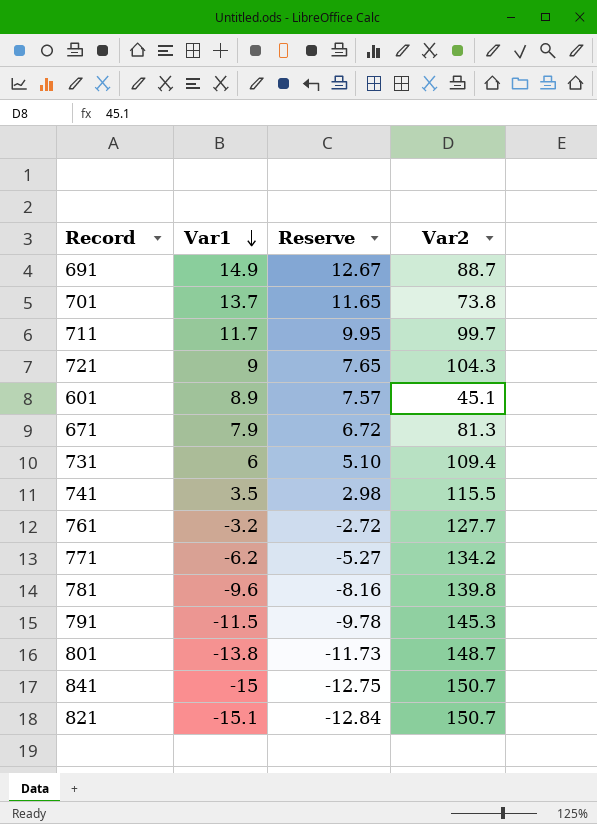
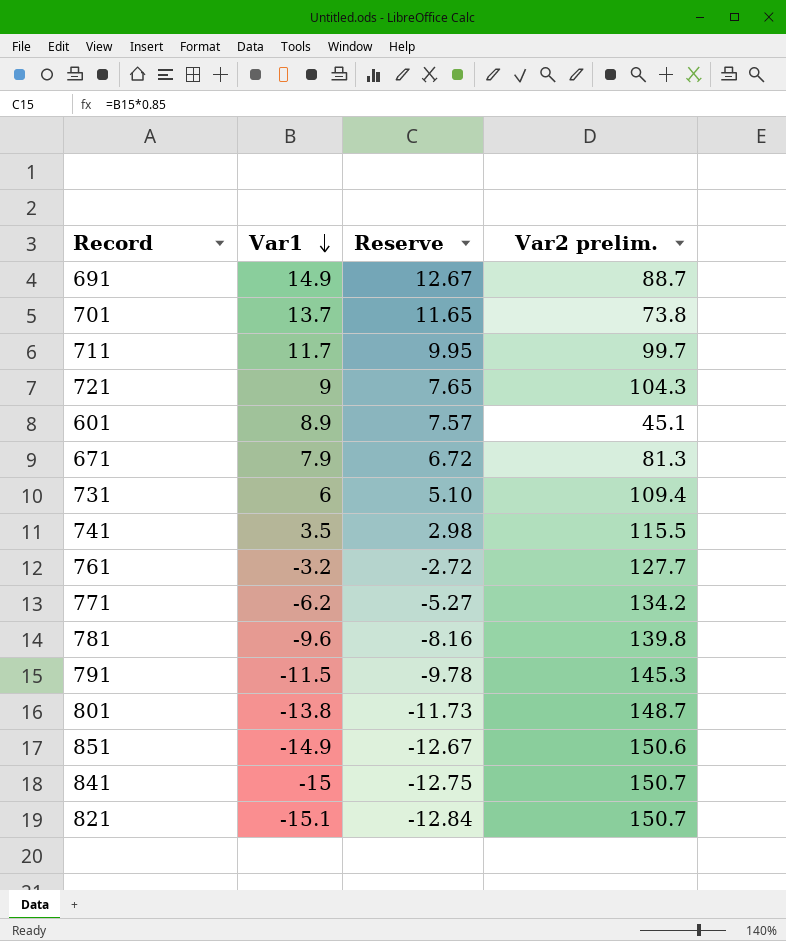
column name: Var2 -> Var2 prelim.
row 851: none -> -14.9 | -12.67 | 150.6

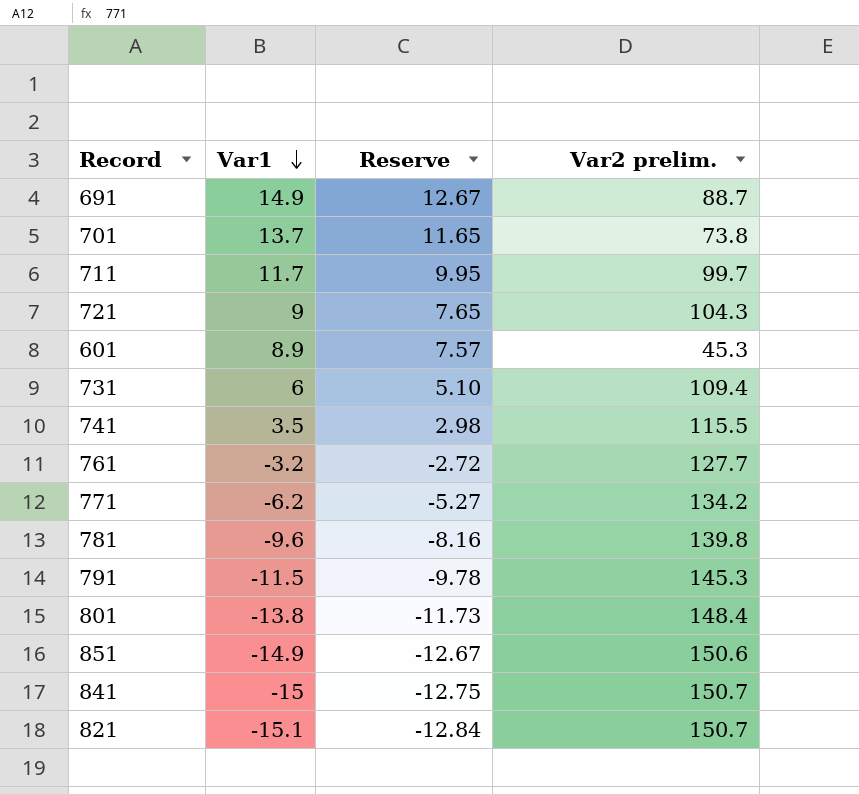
row 671: 7.9 | 6.72 | 81.3 -> none
601 | Var2 prelim.: 45.1 -> 45.3
801 | Var2 prelim.: 148.7 -> 148.4

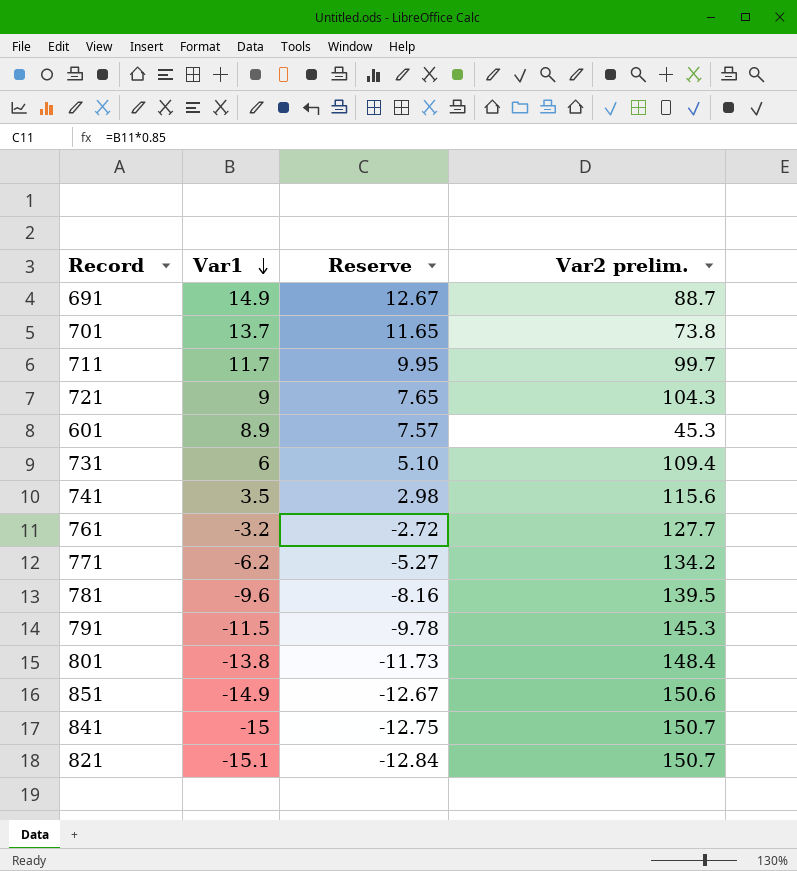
741 | Var2 prelim.: 115.5 -> 115.6
781 | Var2 prelim.: 139.8 -> 139.5

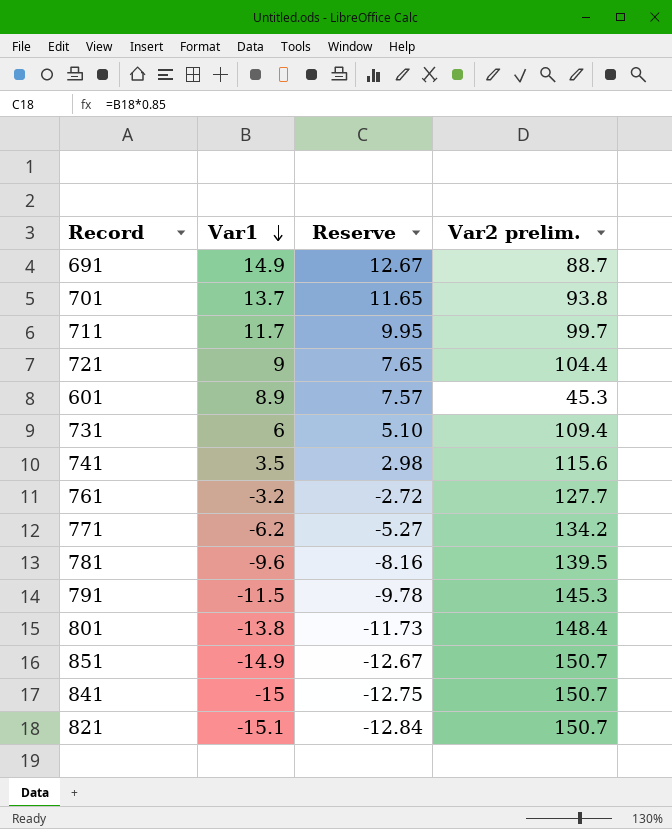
701 | Var2 prelim.: 73.8 -> 93.8
721 | Var2 prelim.: 104.3 -> 104.4
851 | Var2 prelim.: 150.6 -> 150.7

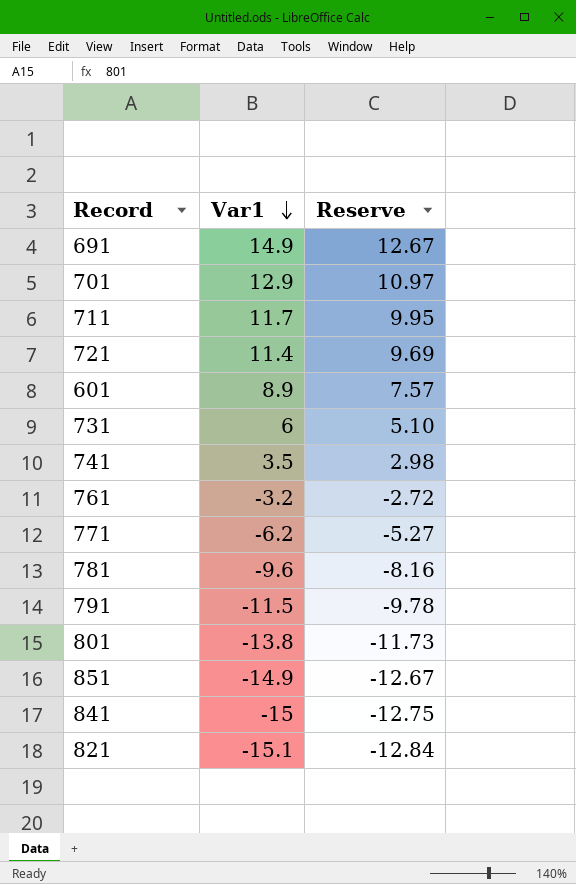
column Var2 prelim. | position: 4 -> none
701 | Var1: 13.7 -> 12.9
701 | Reserve: 11.65 -> 10.97
721 | Var1: 9 -> 11.4
721 | Reserve: 7.65 -> 9.69

